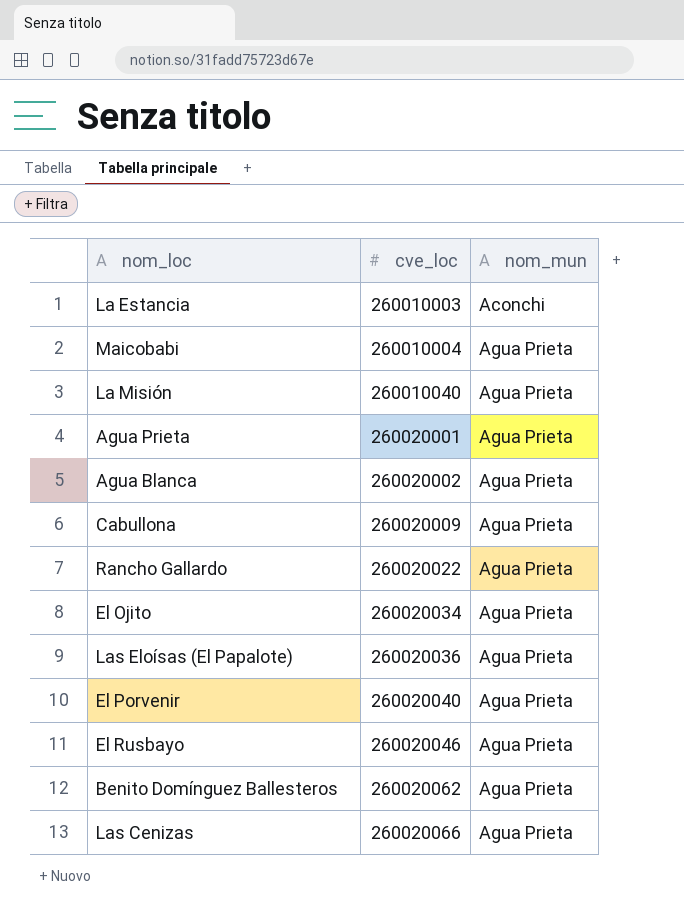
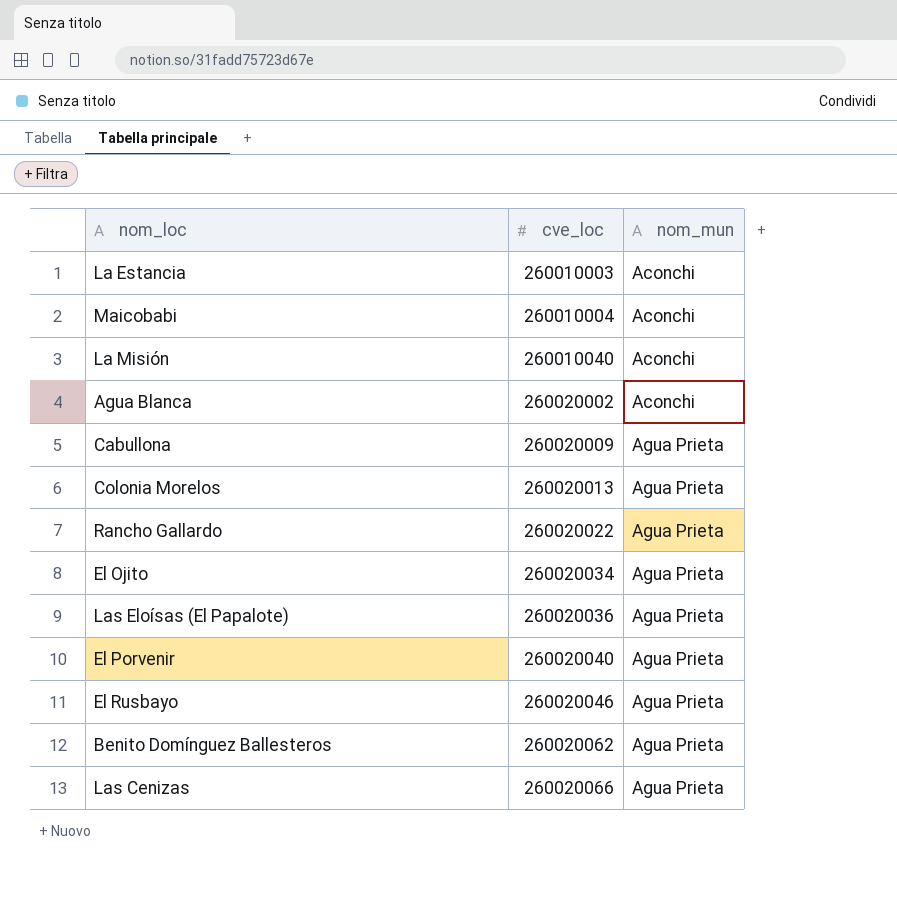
row Agua Prieta: 260020001 | Agua Prieta -> none
Maicobabi | nom_mun: Agua Prieta -> Aconchi
La Misión | nom_mun: Agua Prieta -> Aconchi
Agua Blanca | nom_mun: Agua Prieta -> Aconchi
row Colonia Morelos: none -> 260020013 | Agua Prieta

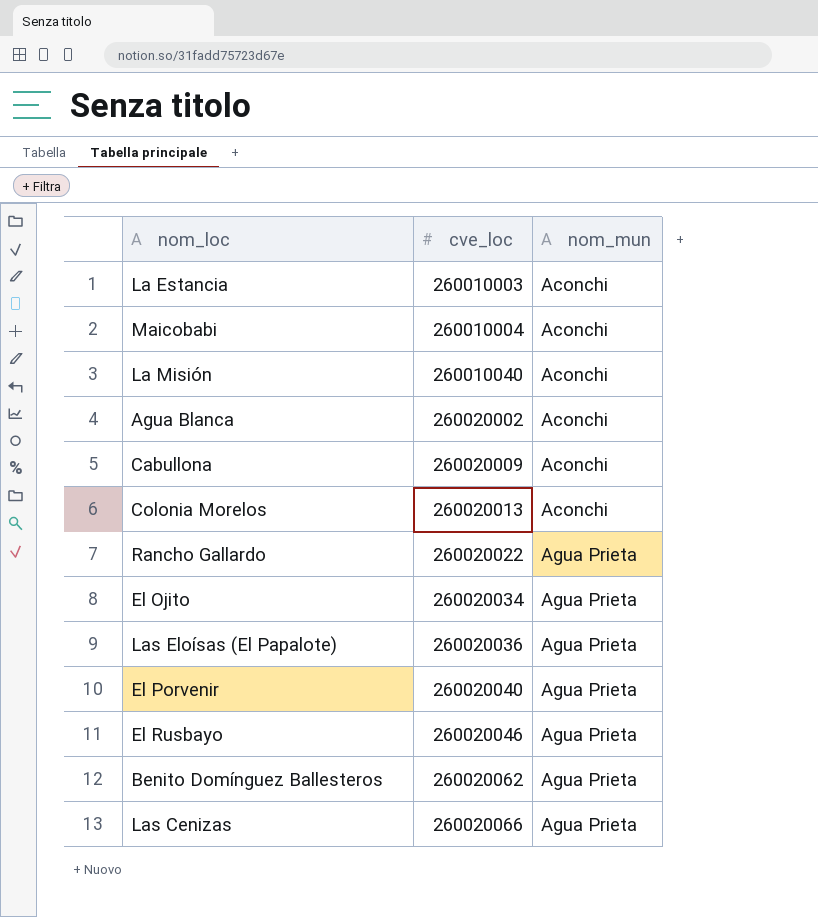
Cabullona | nom_mun: Agua Prieta -> Aconchi
Colonia Morelos | nom_mun: Agua Prieta -> Aconchi

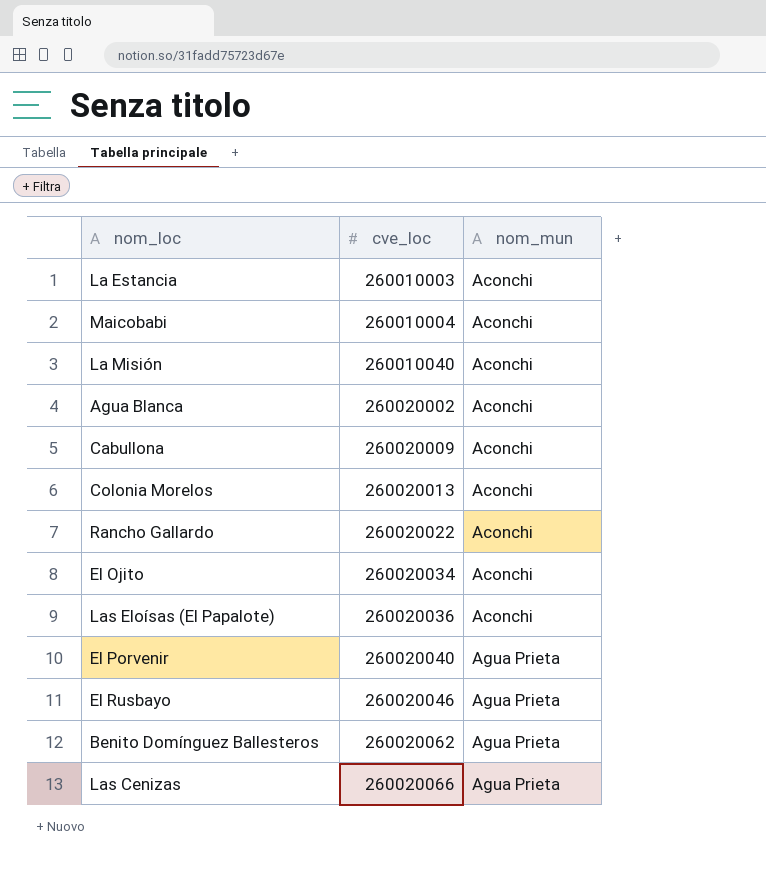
Rancho Gallardo | nom_mun: Agua Prieta -> Aconchi
El Ojito | nom_mun: Agua Prieta -> Aconchi
Las Eloísas (El Papalote) | nom_mun: Agua Prieta -> Aconchi

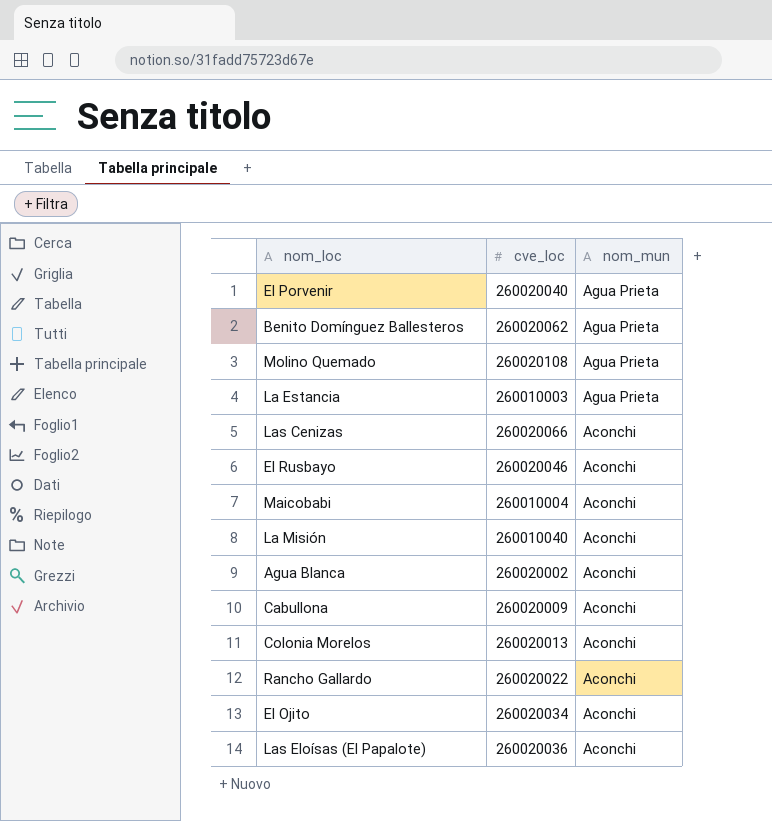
row order: cve_loc ascending -> nom_mun descending
row Molino Quemado: none -> 260020108 | Agua Prieta
La Estancia | nom_mun: Aconchi -> Agua Prieta
Las Cenizas | nom_mun: Agua Prieta -> Aconchi
El Rusbayo | nom_mun: Agua Prieta -> Aconchi

